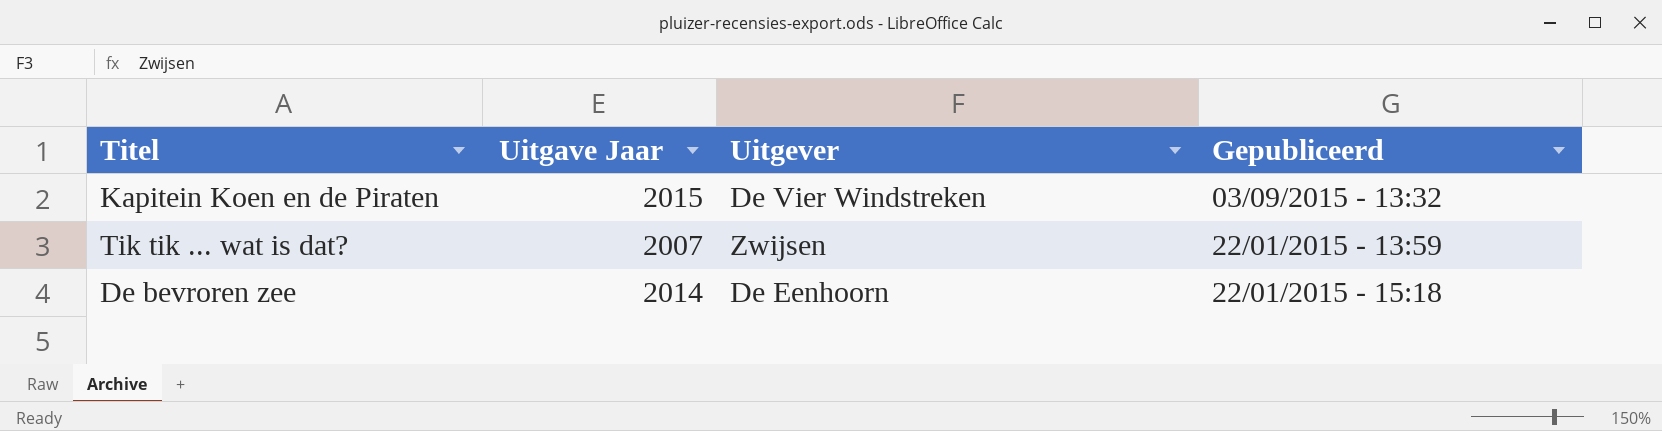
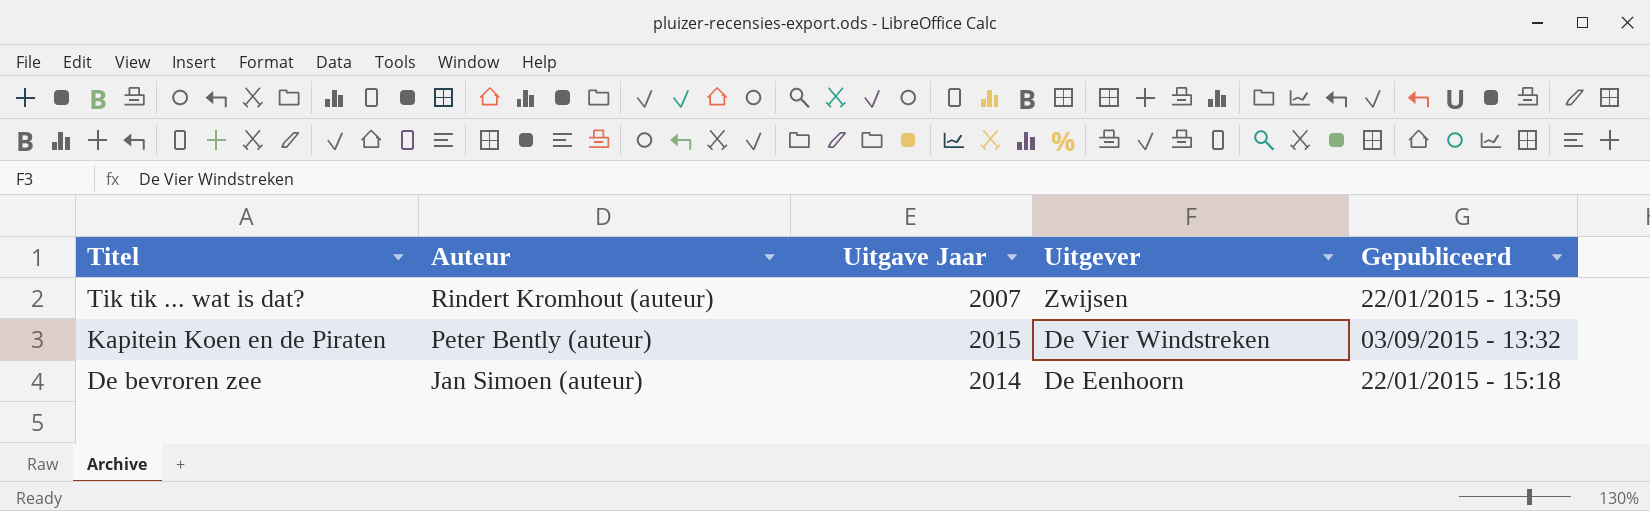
row order: none -> Titel descending
column Auteur | position: none -> 2

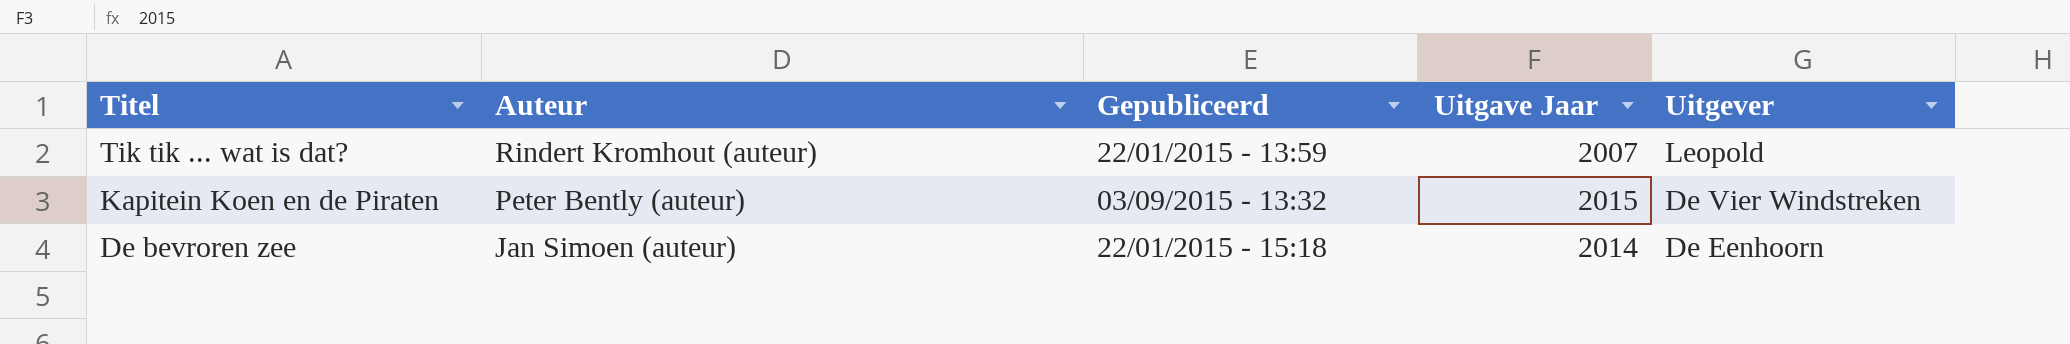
column Gepubliceerd | position: 5 -> 3
Tik tik ... wat is dat? | Uitgever: Zwijsen -> Leopold

